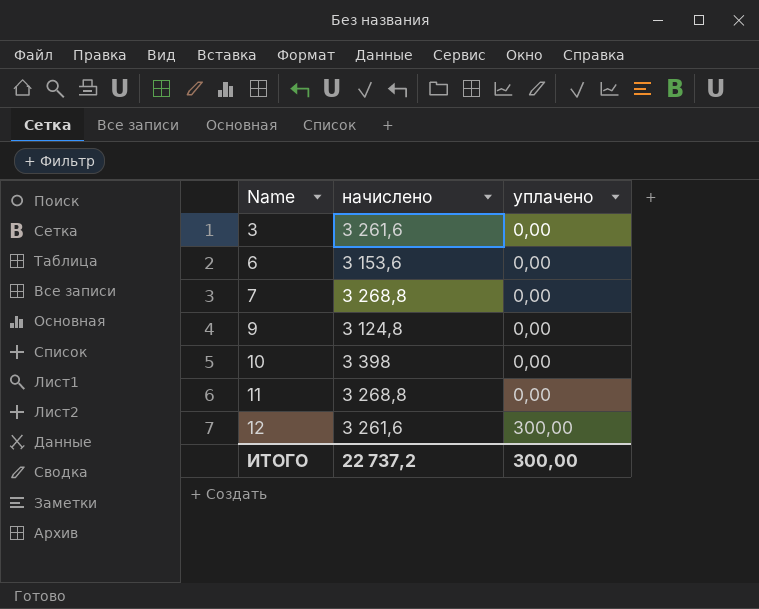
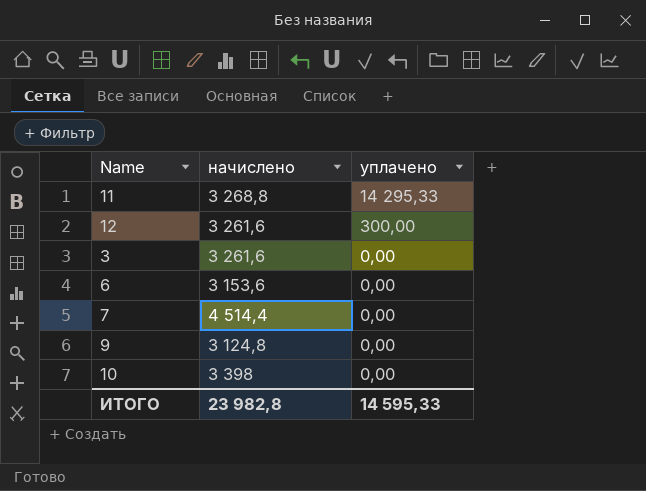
row order: Name ascending -> уплачено descending
11 | уплачено: 0,00 -> 14 295,33
7 | начислено: 3 268,8 -> 4 514,4
ИТОГО | начислено: 22 737,2 -> 23 982,8
ИТОГО | уплачено: 300,00 -> 14 595,33

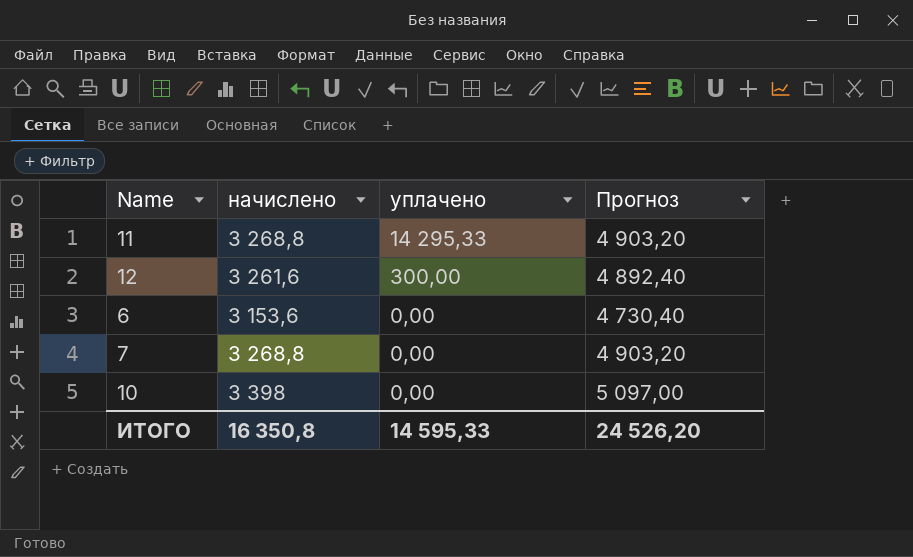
column Прогноз | formula: none -> [начислено] * 1,5
row 3: 3 261,6 | 0,00 -> none
row 9: 3 124,8 | 0,00 -> none
7 | начислено: 4 514,4 -> 3 268,8
ИТОГО | начислено: 23 982,8 -> 16 350,8

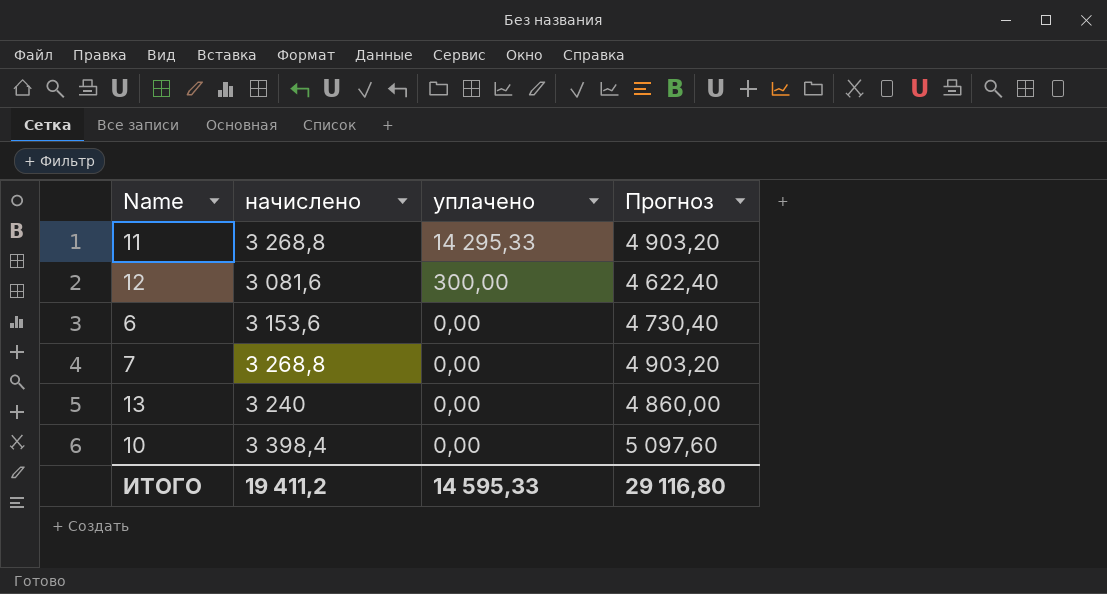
12 | начислено: 3 261,6 -> 3 081,6
12 | Прогноз: 4 892,40 -> 4 622,40
row 13: none -> 3 240 | 0,00 | 4 860,00
10 | начислено: 3 398 -> 3 398,4
10 | Прогноз: 5 097,00 -> 5 097,60
ИТОГО | начислено: 16 350,8 -> 19 411,2
ИТОГО | Прогноз: 24 526,20 -> 29 116,80

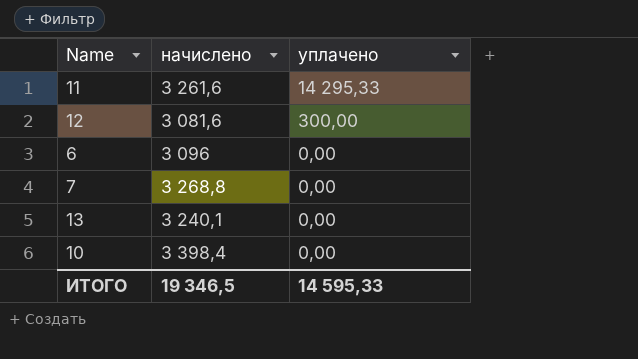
column Прогноз | formula: [начислено] * 1,5 -> none
11 | начислено: 3 268,8 -> 3 261,6
6 | начислено: 3 153,6 -> 3 096
13 | начислено: 3 240 -> 3 240,1
ИТОГО | начислено: 19 411,2 -> 19 346,5

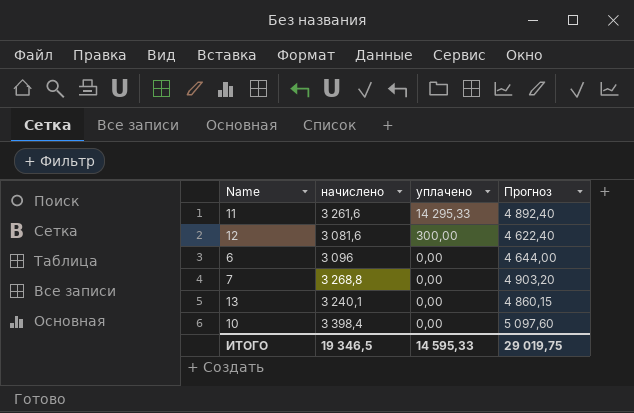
column Прогноз | formula: none -> [начислено] * 1,5

